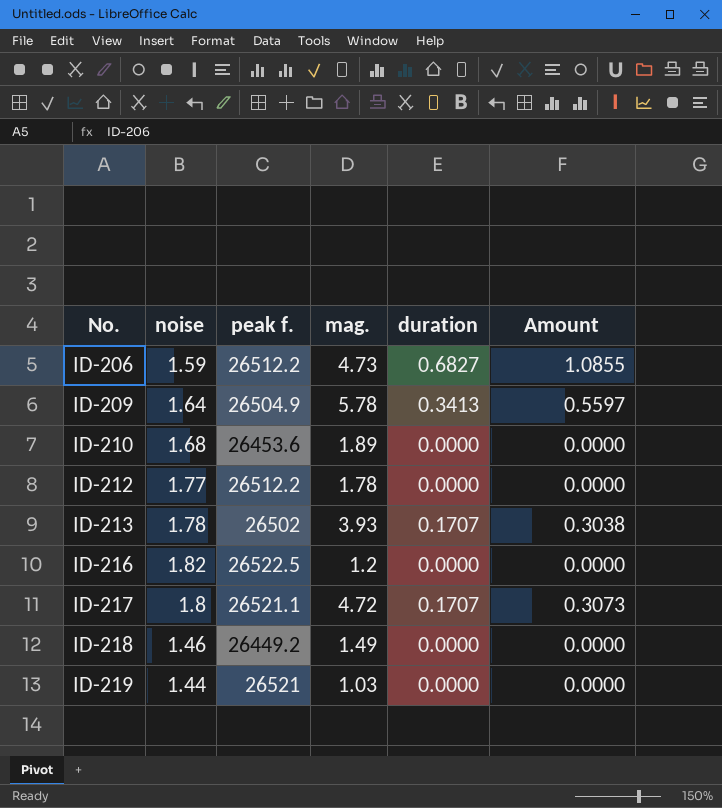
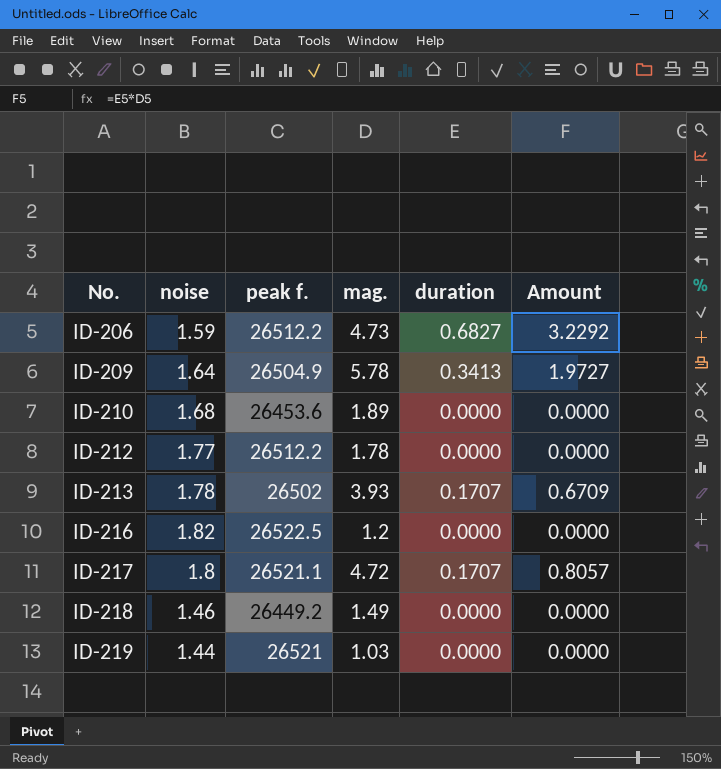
column Amount | formula: [noise] * [duration] -> [mag.] * [duration]

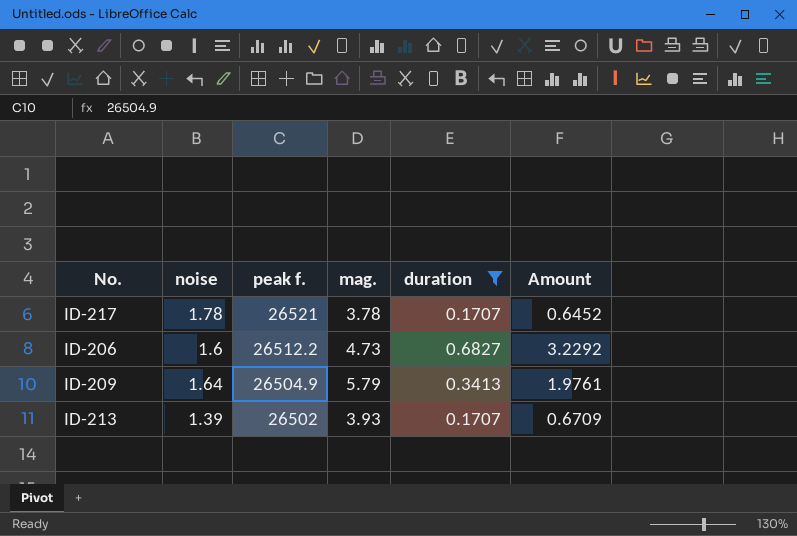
filter: none -> duration != 0.0000
row order: No. ascending -> peak f. descending
ID-217 | noise: 1.8 -> 1.78
ID-217 | peak f.: 26521.1 -> 26521
ID-217 | mag.: 4.72 -> 3.78
ID-217 | Amount: 0.8057 -> 0.6452
ID-206 | noise: 1.59 -> 1.6
ID-209 | mag.: 5.78 -> 5.79
ID-209 | Amount: 1.9727 -> 1.9761
ID-213 | noise: 1.78 -> 1.39

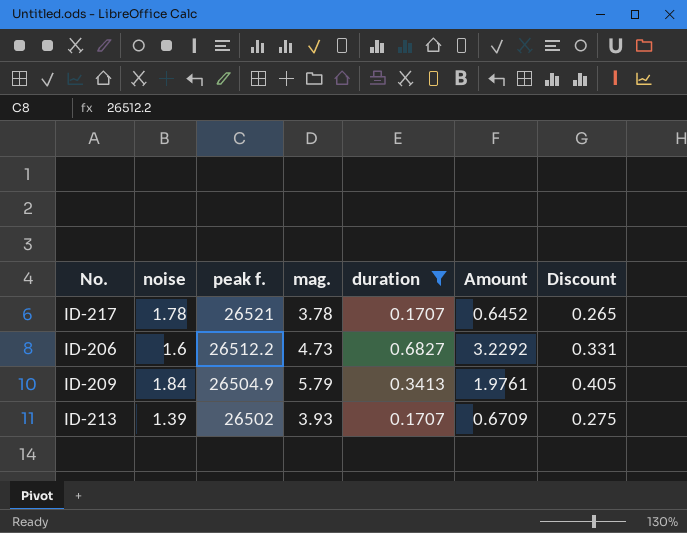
column Discount | formula: none -> [mag.] * 0.07
ID-209 | noise: 1.64 -> 1.84

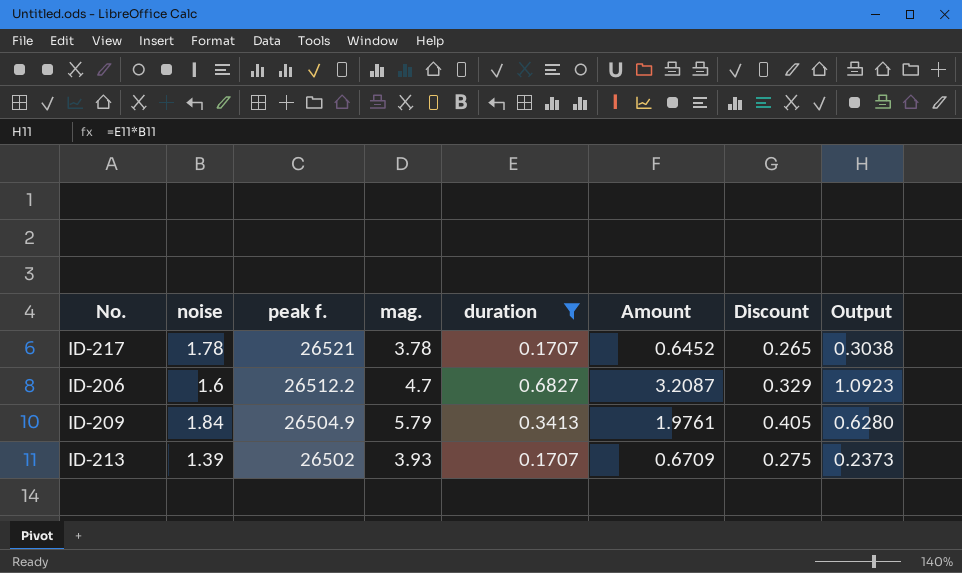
column Output | formula: none -> [noise] * [duration]
ID-206 | mag.: 4.73 -> 4.7
ID-206 | Amount: 3.2292 -> 3.2087
ID-206 | Discount: 0.331 -> 0.329

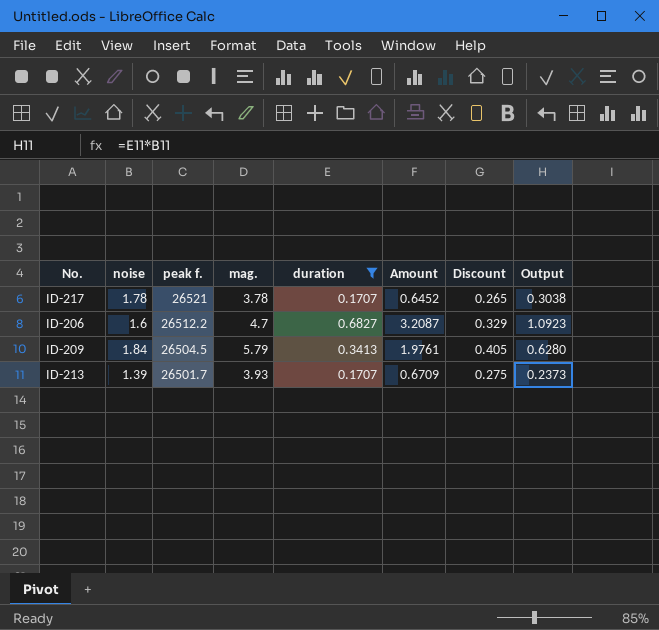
ID-209 | peak f.: 26504.9 -> 26504.5
ID-213 | peak f.: 26502 -> 26501.7

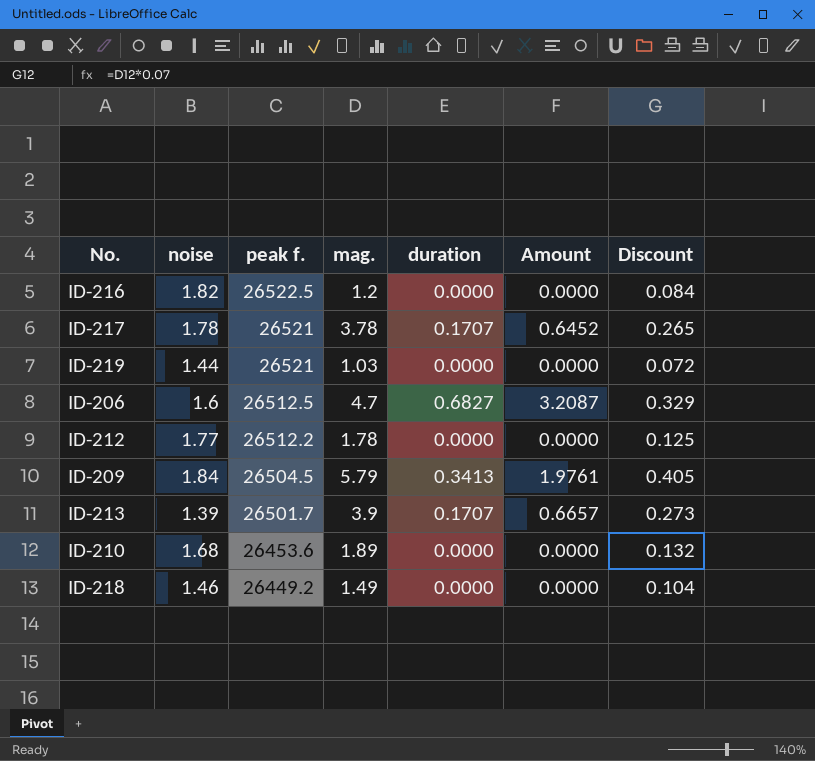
filter: duration != 0.0000 -> none
column Output | formula: [noise] * [duration] -> none
ID-206 | peak f.: 26512.2 -> 26512.5
ID-213 | mag.: 3.93 -> 3.9
ID-213 | Amount: 0.6709 -> 0.6657
ID-213 | Discount: 0.275 -> 0.273

